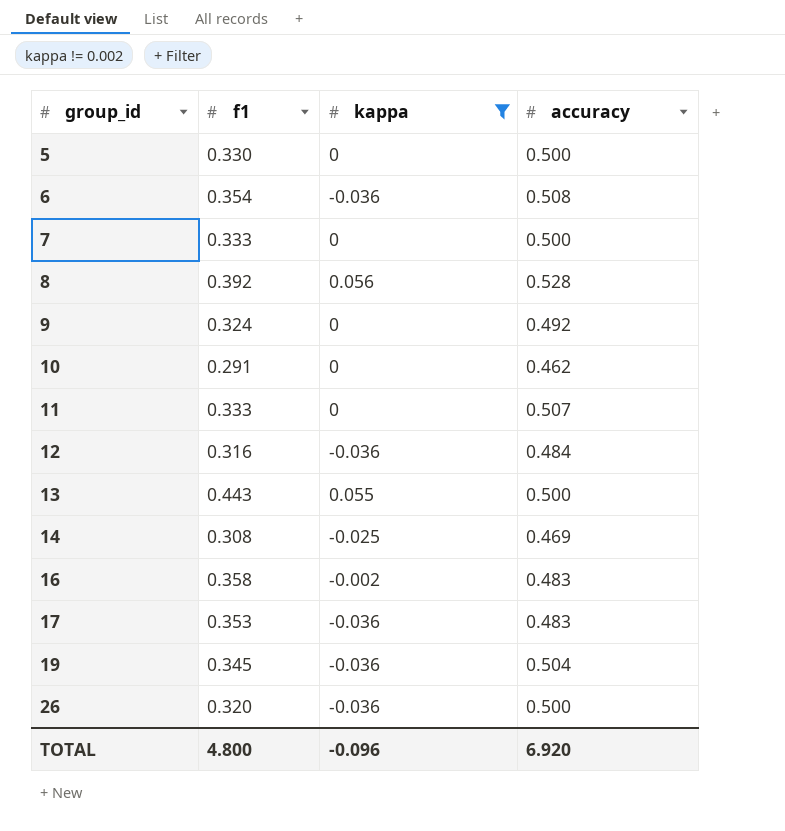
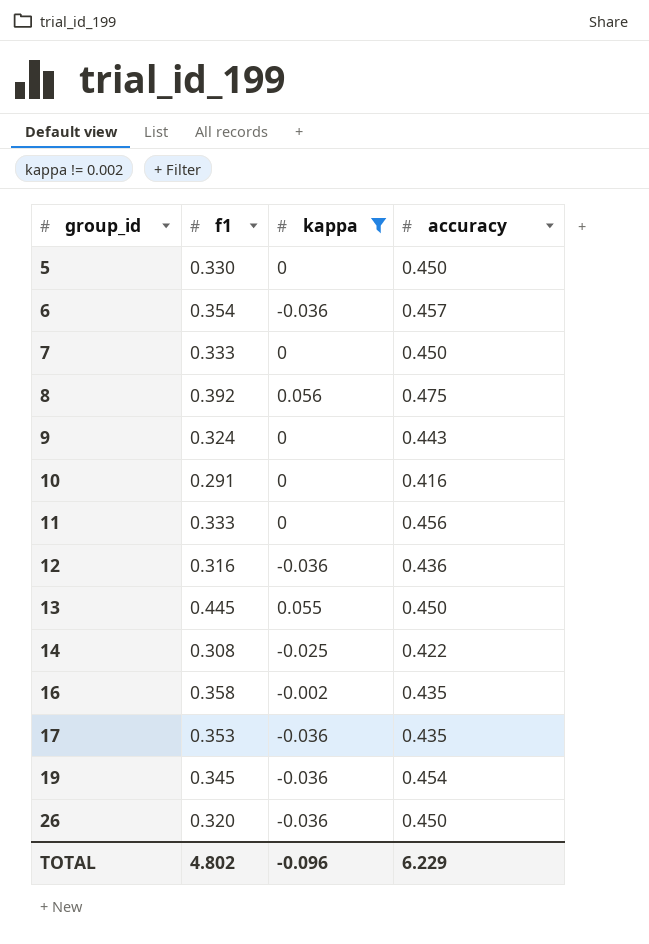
5 | accuracy: 0.500 -> 0.450
6 | accuracy: 0.508 -> 0.457
7 | accuracy: 0.500 -> 0.450
8 | accuracy: 0.528 -> 0.475
9 | accuracy: 0.492 -> 0.443
10 | accuracy: 0.462 -> 0.416
11 | accuracy: 0.507 -> 0.456
12 | accuracy: 0.484 -> 0.436
13 | f1: 0.443 -> 0.445
13 | accuracy: 0.500 -> 0.450
14 | accuracy: 0.469 -> 0.422
16 | accuracy: 0.483 -> 0.435
17 | accuracy: 0.483 -> 0.435
19 | accuracy: 0.504 -> 0.454
26 | accuracy: 0.500 -> 0.450
TOTAL | f1: 4.800 -> 4.802
TOTAL | accuracy: 6.920 -> 6.229

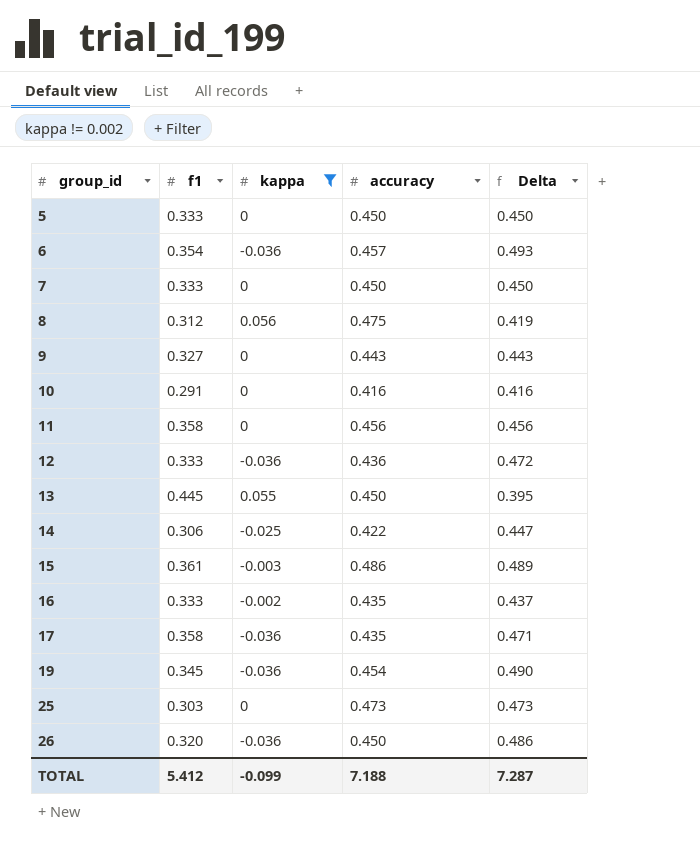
column Delta | formula: none -> [accuracy] - [kappa]
5 | f1: 0.330 -> 0.333
8 | f1: 0.392 -> 0.312
9 | f1: 0.324 -> 0.327
11 | f1: 0.333 -> 0.358
12 | f1: 0.316 -> 0.333
14 | f1: 0.308 -> 0.306
row 15: none -> 0.361 | -0.003 | 0.486 | 0.489
16 | f1: 0.358 -> 0.333
17 | f1: 0.353 -> 0.358
row 25: none -> 0.303 | 0 | 0.473 | 0.473
TOTAL | f1: 4.802 -> 5.412
TOTAL | kappa: -0.096 -> -0.099
TOTAL | accuracy: 6.229 -> 7.188

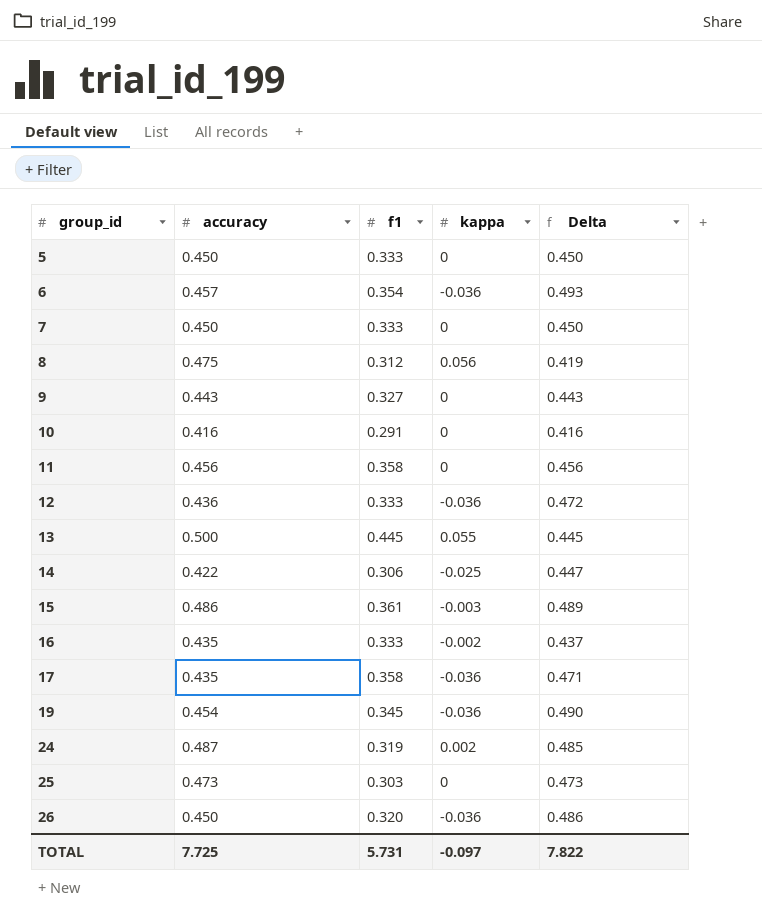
filter: kappa != 0.002 -> none
column accuracy | position: 4 -> 2
13 | accuracy: 0.450 -> 0.500
13 | Delta: 0.395 -> 0.445
TOTAL | accuracy: 7.188 -> 7.725
TOTAL | f1: 5.412 -> 5.731
TOTAL | kappa: -0.099 -> -0.097
TOTAL | Delta: 7.287 -> 7.822

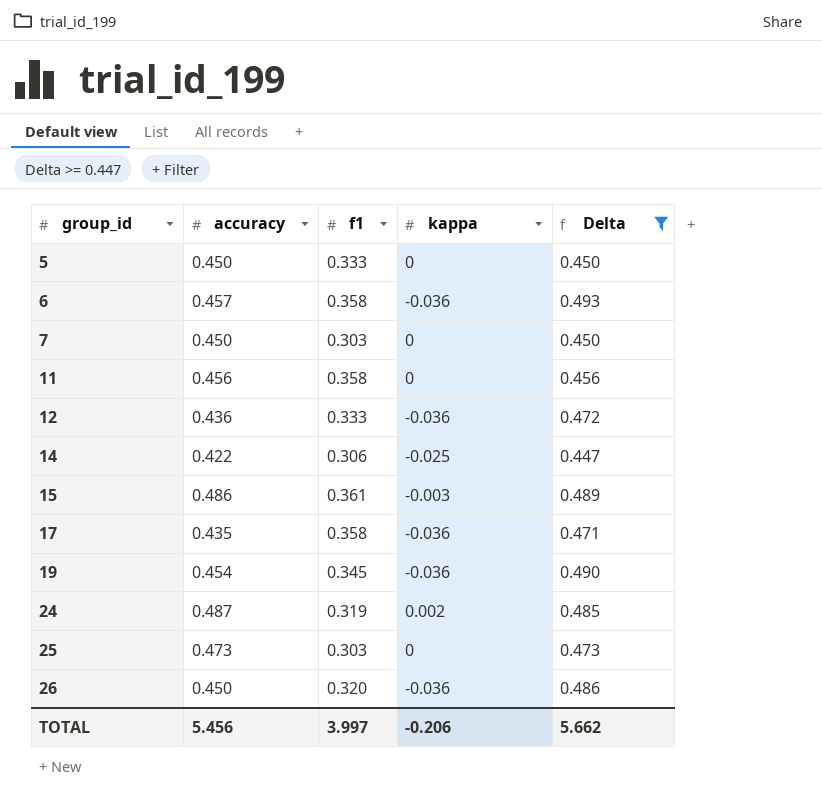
filter: none -> Delta >= 0.447
6 | f1: 0.354 -> 0.358
7 | f1: 0.333 -> 0.303
TOTAL | accuracy: 7.725 -> 5.456
TOTAL | f1: 5.731 -> 3.997
TOTAL | kappa: -0.097 -> -0.206
TOTAL | Delta: 7.822 -> 5.662

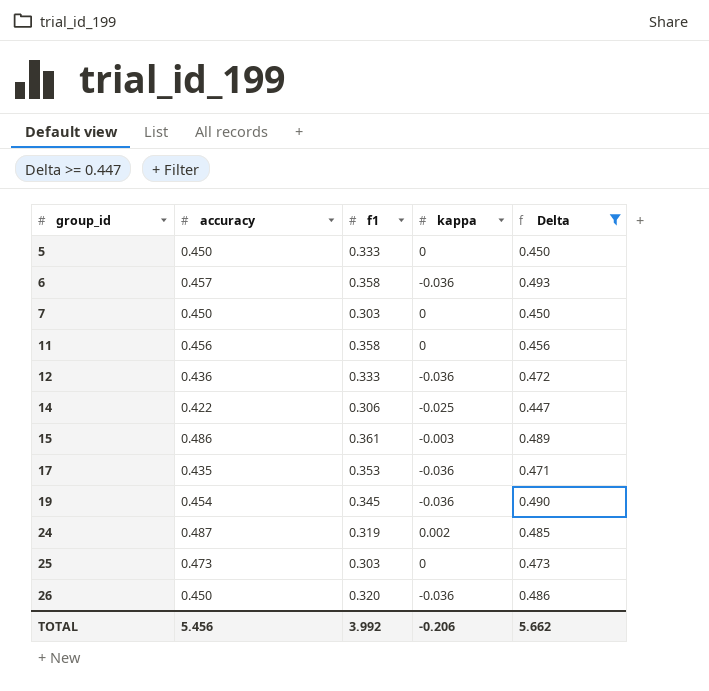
17 | f1: 0.358 -> 0.353
TOTAL | f1: 3.997 -> 3.992

